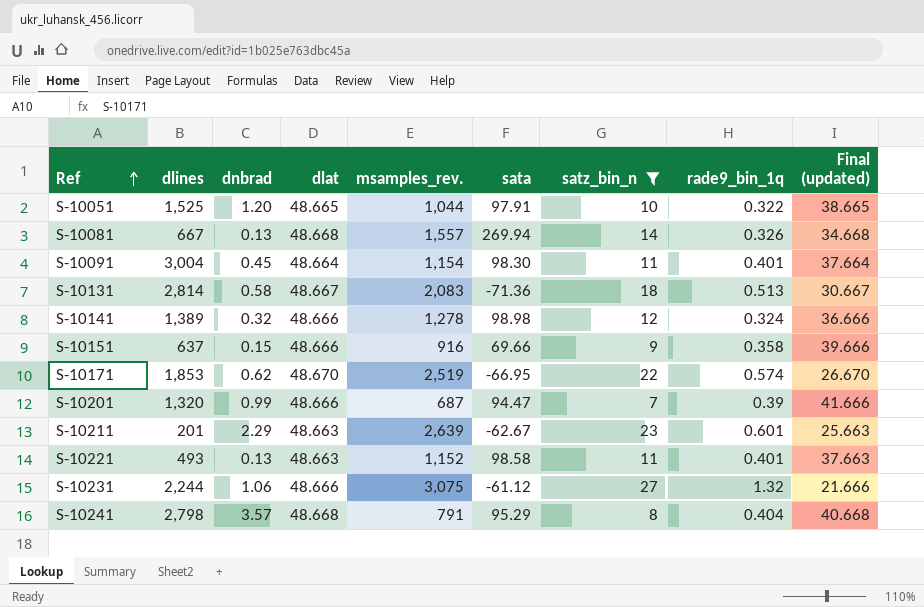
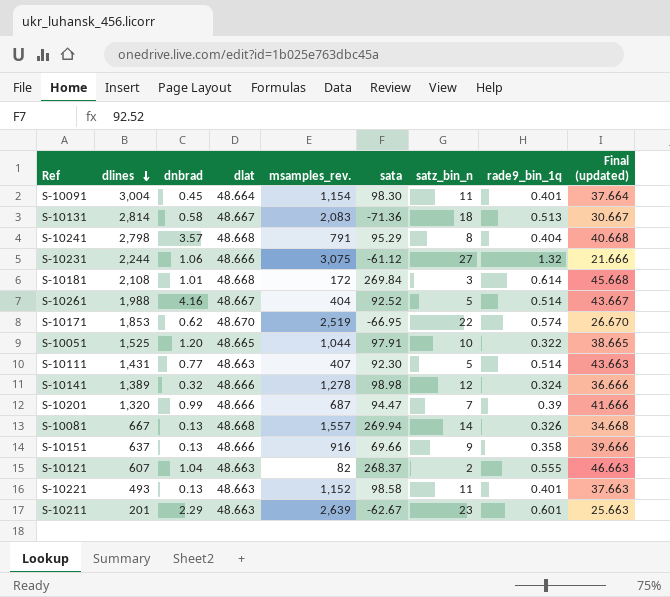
filter: satz_bin_n >= 7 -> none
row order: Ref ascending -> dlines descending
S-10151 | dnbrad: 0.15 -> 0.13

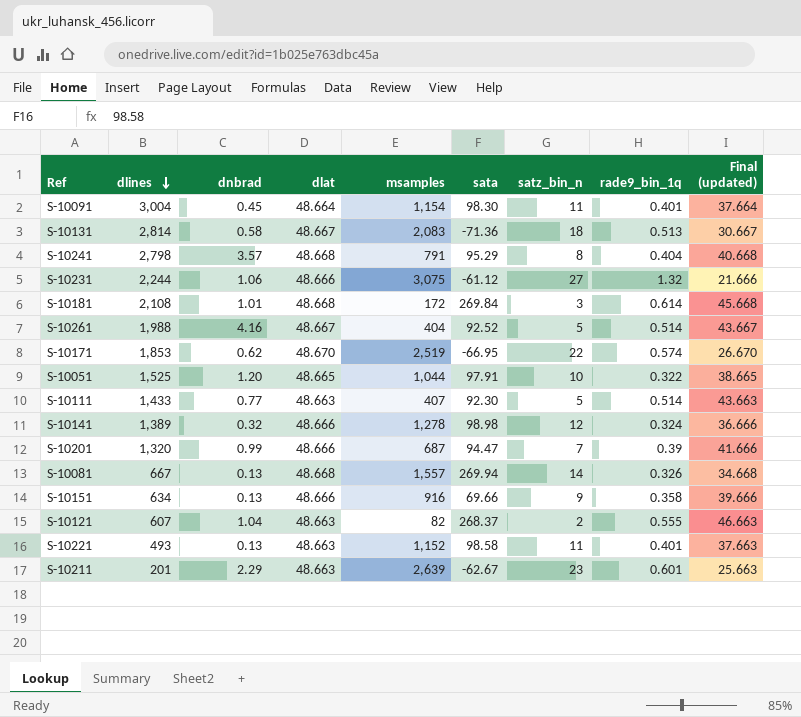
column name: msamples_rev. -> msamples
S-10111 | dlines: 1,431 -> 1,433
S-10151 | dlines: 637 -> 634

